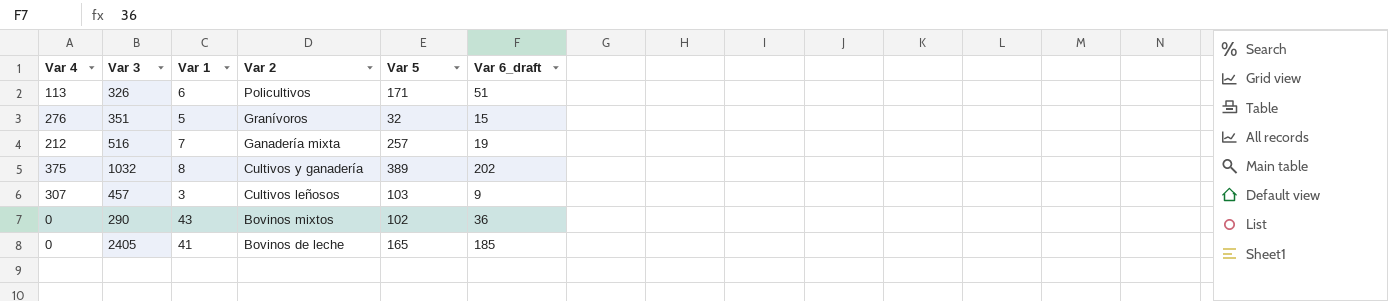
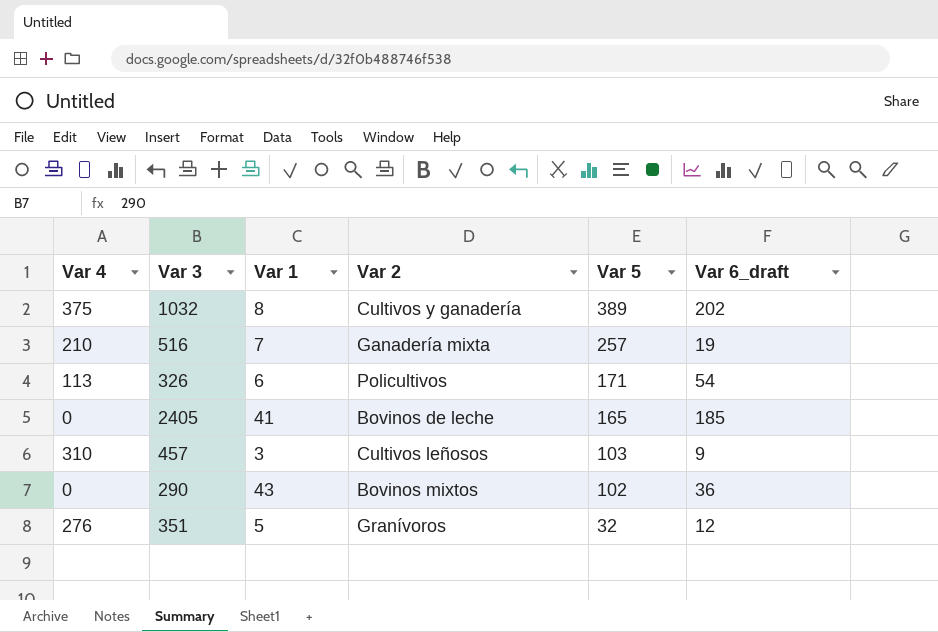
row order: Var 2 descending -> Var 5 descending
516 | Var 4: 212 -> 210
326 | Var 6_draft: 51 -> 54
457 | Var 4: 307 -> 310
351 | Var 6_draft: 15 -> 12

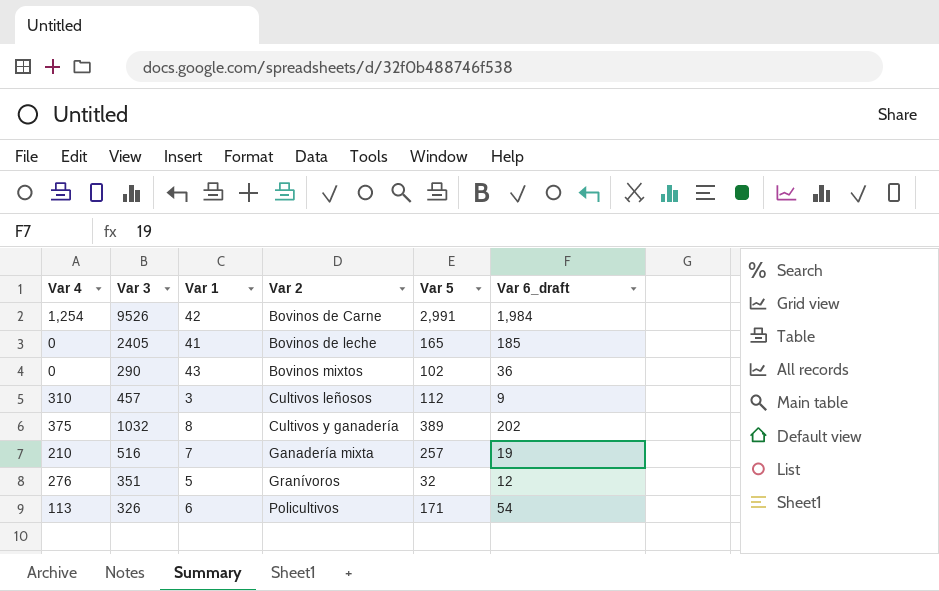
row order: Var 5 descending -> Var 2 ascending
row 9526: none -> 1,254 | 42 | Bovinos de Carne | 2,991 | 1,984
457 | Var 5: 103 -> 112

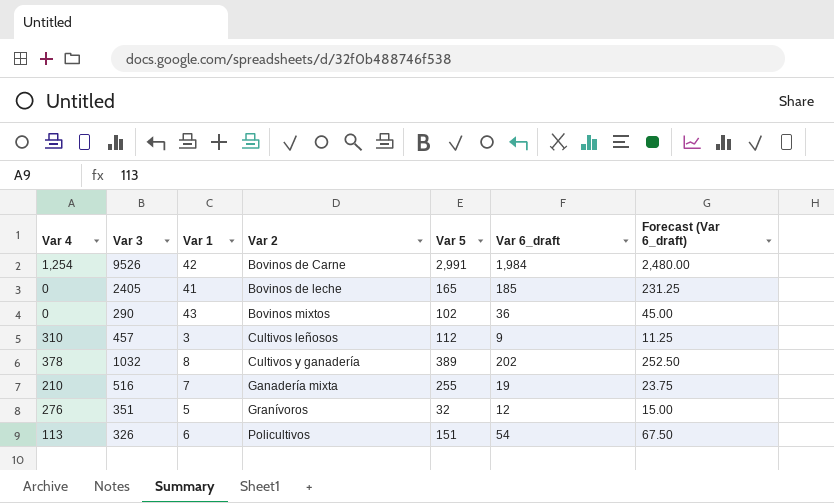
column Forecast (Var 6_draft) | formula: none -> [Var 6_draft] * 1.25
1032 | Var 4: 375 -> 378
516 | Var 5: 257 -> 255
326 | Var 5: 171 -> 151

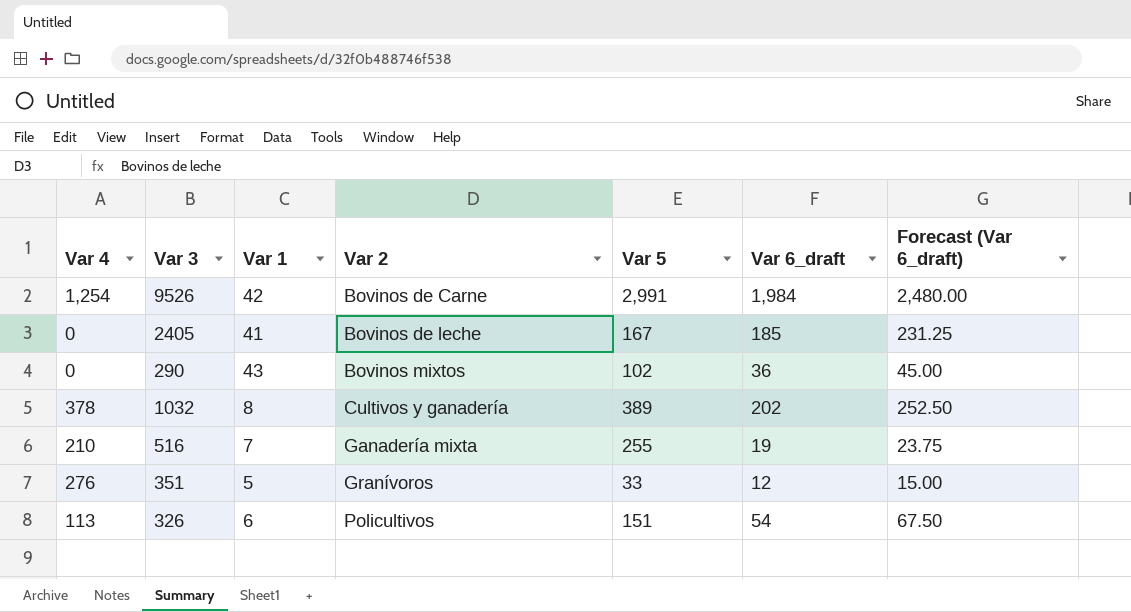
row 457: 310 | 3 | Cultivos leñosos | 112 | 9 | 11.25 -> none
2405 | Var 5: 165 -> 167
351 | Var 5: 32 -> 33

